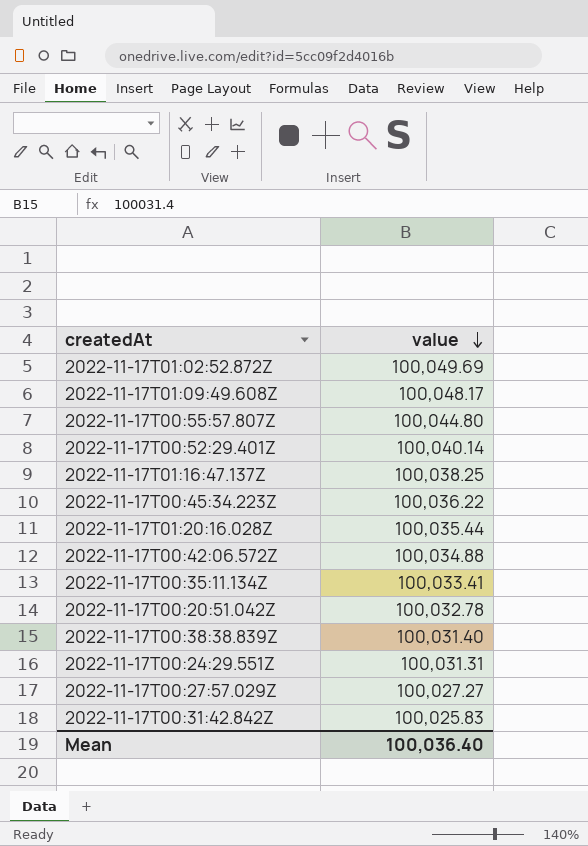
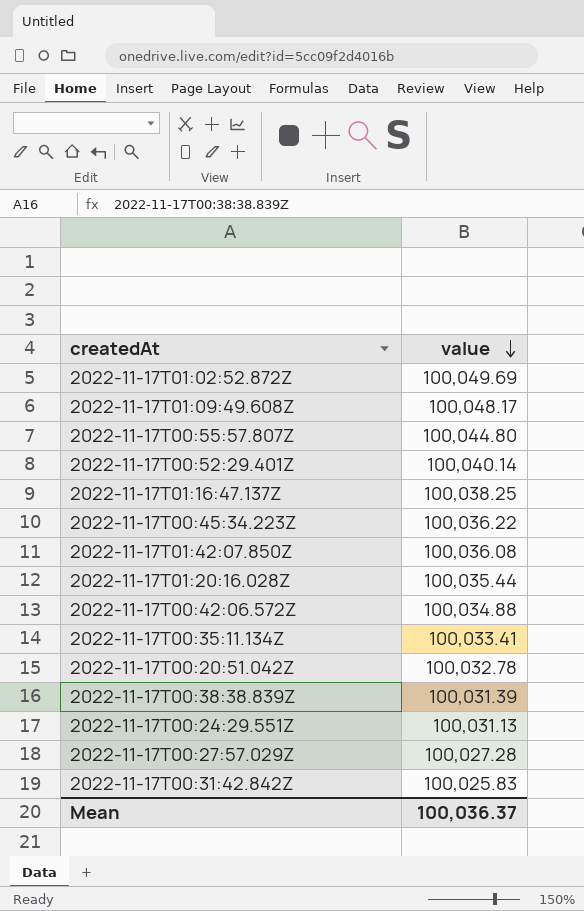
row 2022-11-17T01:42:07.850Z: none -> 100,036.08
2022-11-17T00:38:38.839Z | value: 100,031.40 -> 100,031.39
2022-11-17T00:24:29.551Z | value: 100,031.31 -> 100,031.13
2022-11-17T00:27:57.029Z | value: 100,027.27 -> 100,027.28
Mean | value: 100,036.40 -> 100,036.37

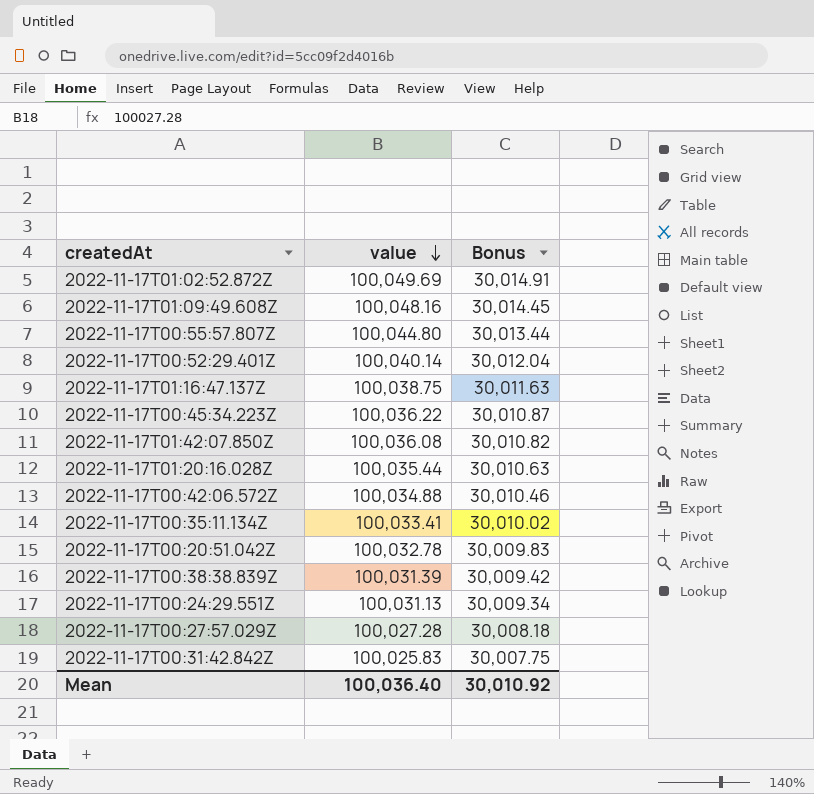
column Bonus | formula: none -> [value] * 0.3
2022-11-17T01:09:49.608Z | value: 100,048.17 -> 100,048.16
2022-11-17T01:16:47.137Z | value: 100,038.25 -> 100,038.75
Mean | value: 100,036.37 -> 100,036.40

